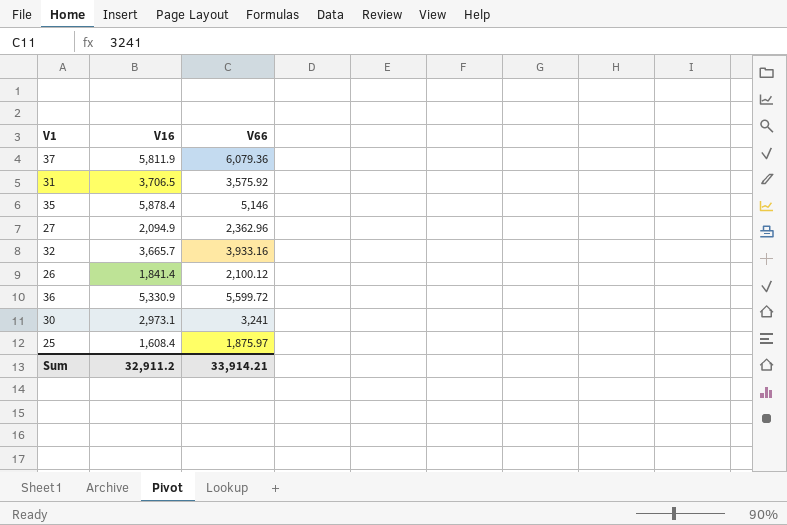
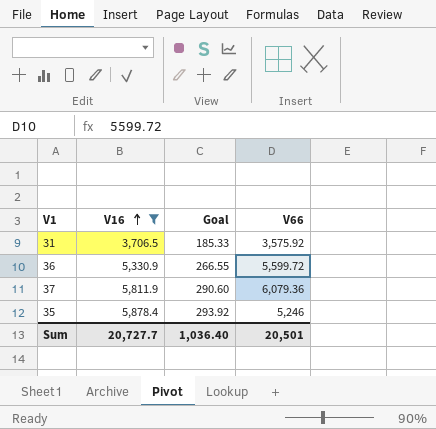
filter: none -> V16 >= 3,706.5
row order: none -> V16 ascending
column Goal | formula: none -> [V16] * 0.05
35 | V66: 5,146 -> 5,246
Sum | V16: 32,911.2 -> 20,727.7
Sum | V66: 33,914.21 -> 20,501

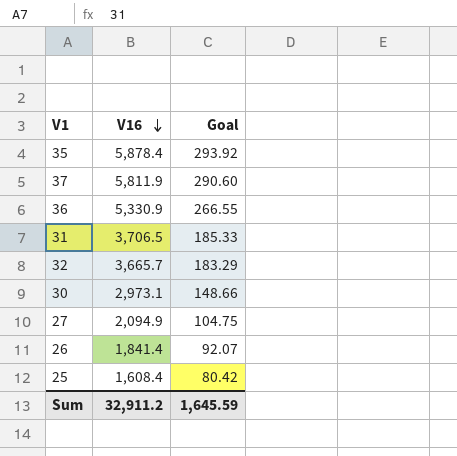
filter: V16 >= 3,706.5 -> none
row order: V16 ascending -> V16 descending
column V66 | position: 4 -> none
Sum | V16: 20,727.7 -> 32,911.2
Sum | Goal: 1,036.40 -> 1,645.59

